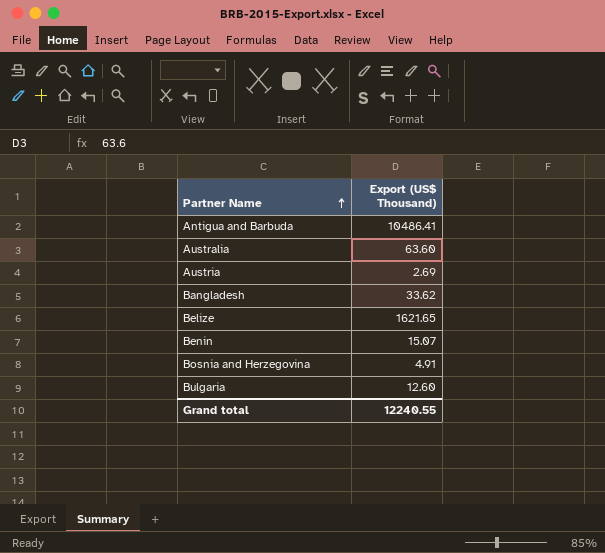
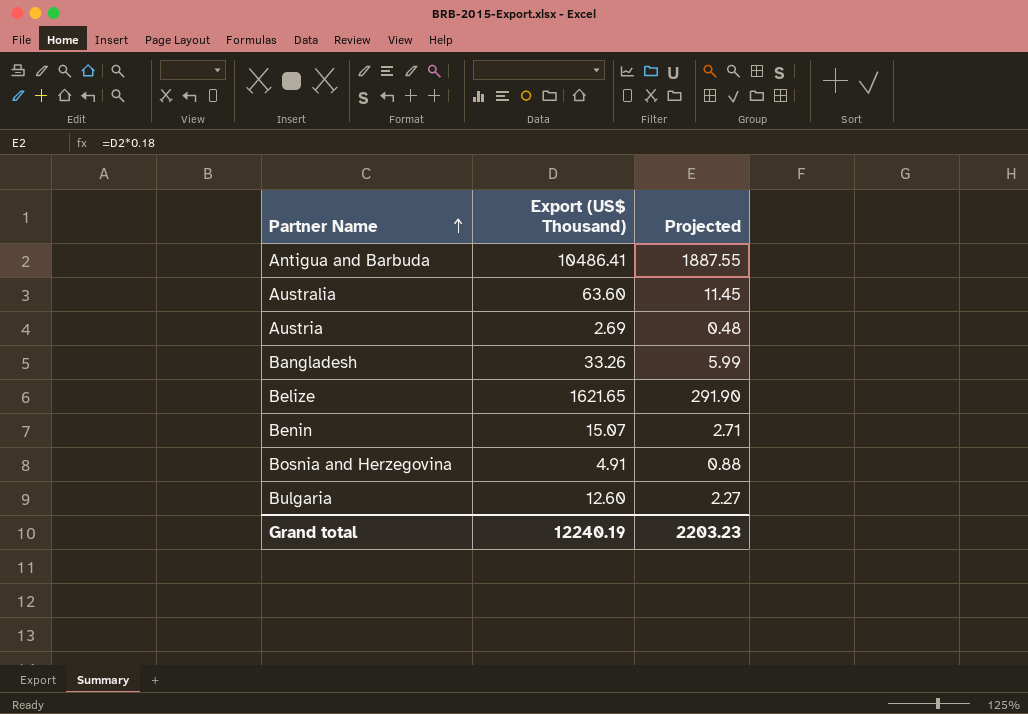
column Projected | formula: none -> [Export (US$ Thousand)] * 0.18
Bangladesh | Export (US$ Thousand): 33.62 -> 33.26
Grand total | Export (US$ Thousand): 12240.55 -> 12240.19

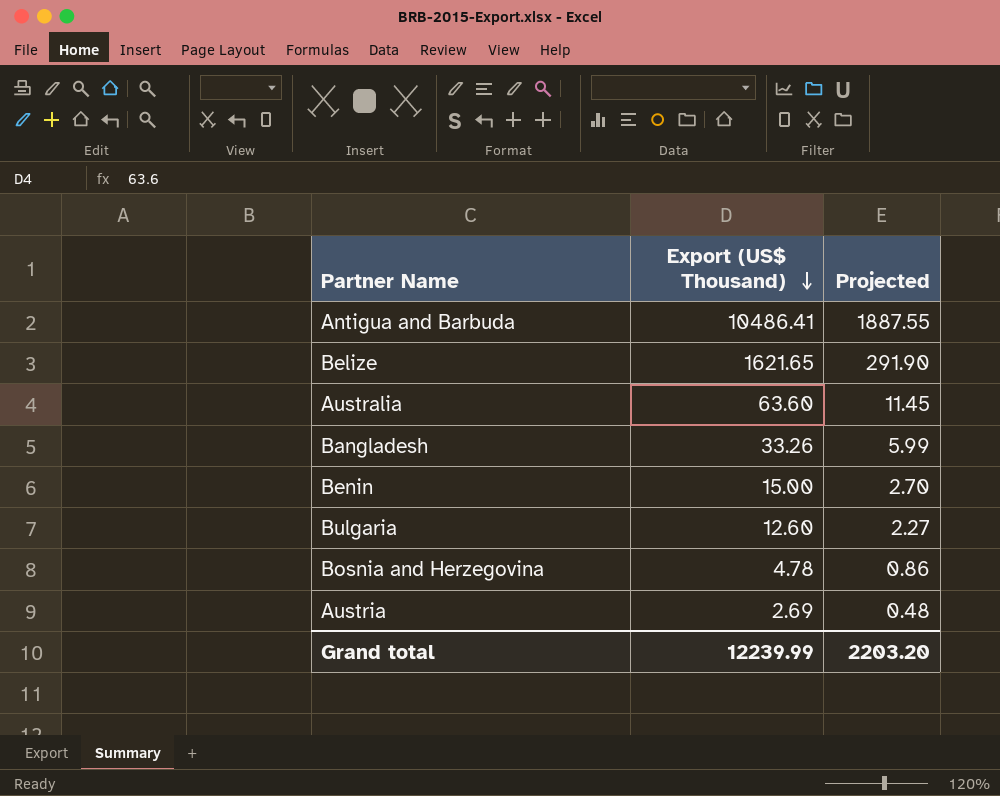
row order: Partner Name ascending -> Export (US$ Thousand) descending
Benin | Export (US$ Thousand): 15.07 -> 15.00
Benin | Projected: 2.71 -> 2.70
Bosnia and Herzegovina | Export (US$ Thousand): 4.91 -> 4.78
Bosnia and Herzegovina | Projected: 0.88 -> 0.86
Grand total | Export (US$ Thousand): 12240.19 -> 12239.99
Grand total | Projected: 2203.23 -> 2203.20

